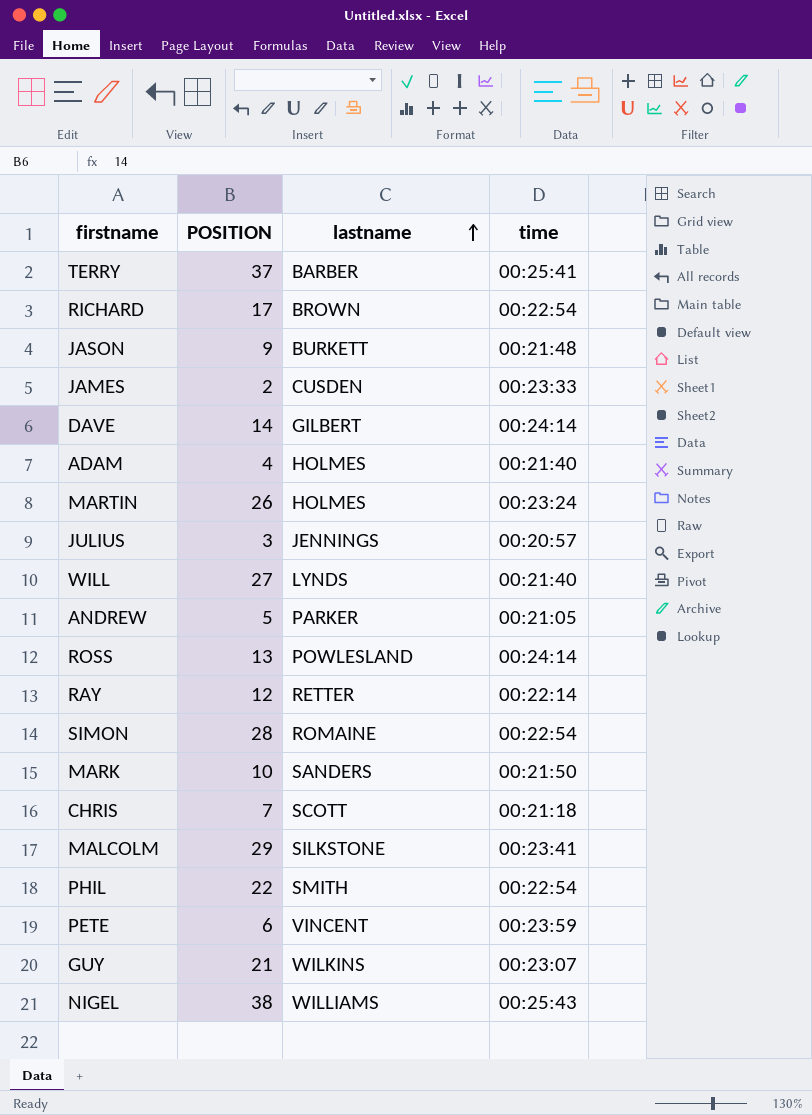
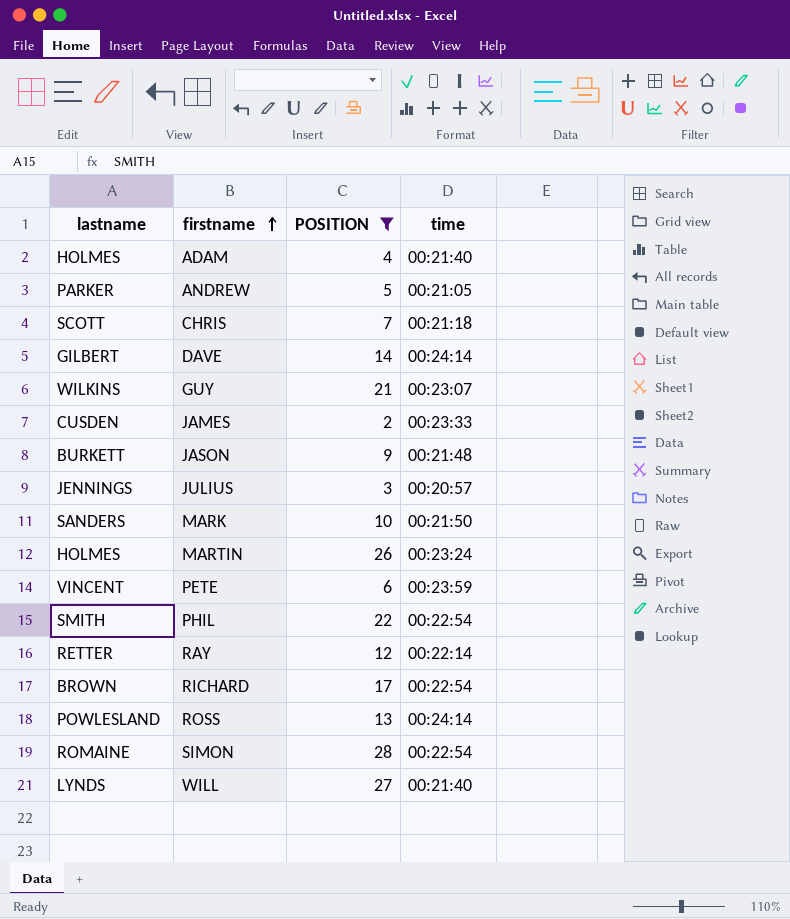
filter: none -> POSITION <= 28
row order: lastname ascending -> firstname ascending
column lastname | position: 3 -> 1

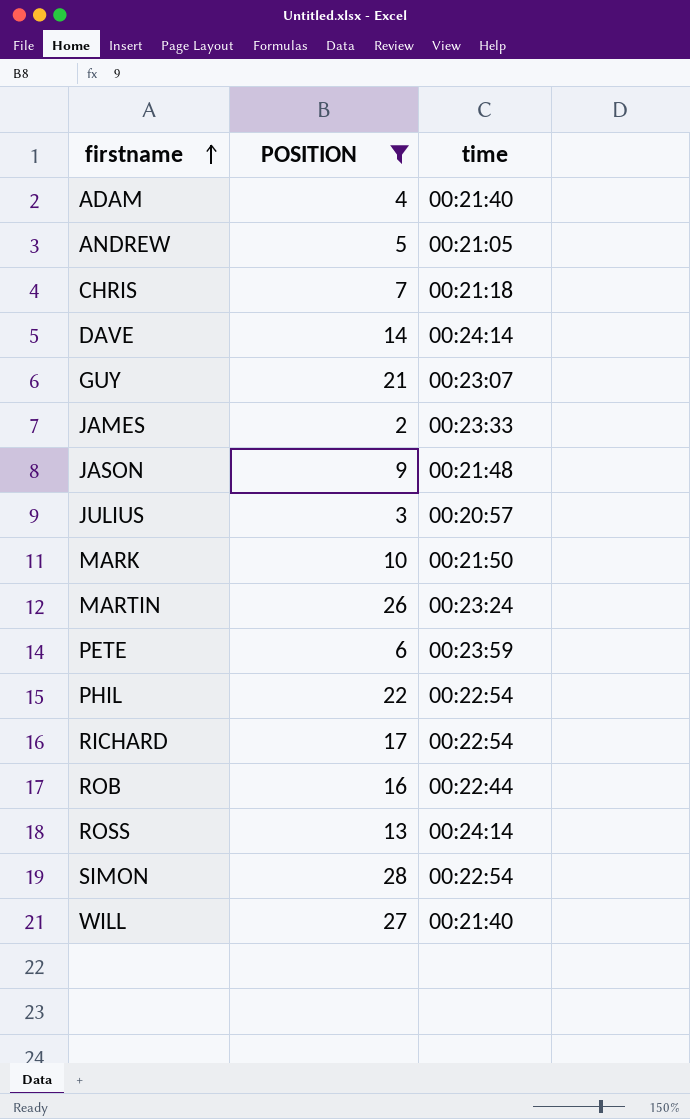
column lastname | position: 1 -> none
row RAY: RETTER | 12 | 00:22:14 -> none
row ROB: none -> 16 | 00:22:44

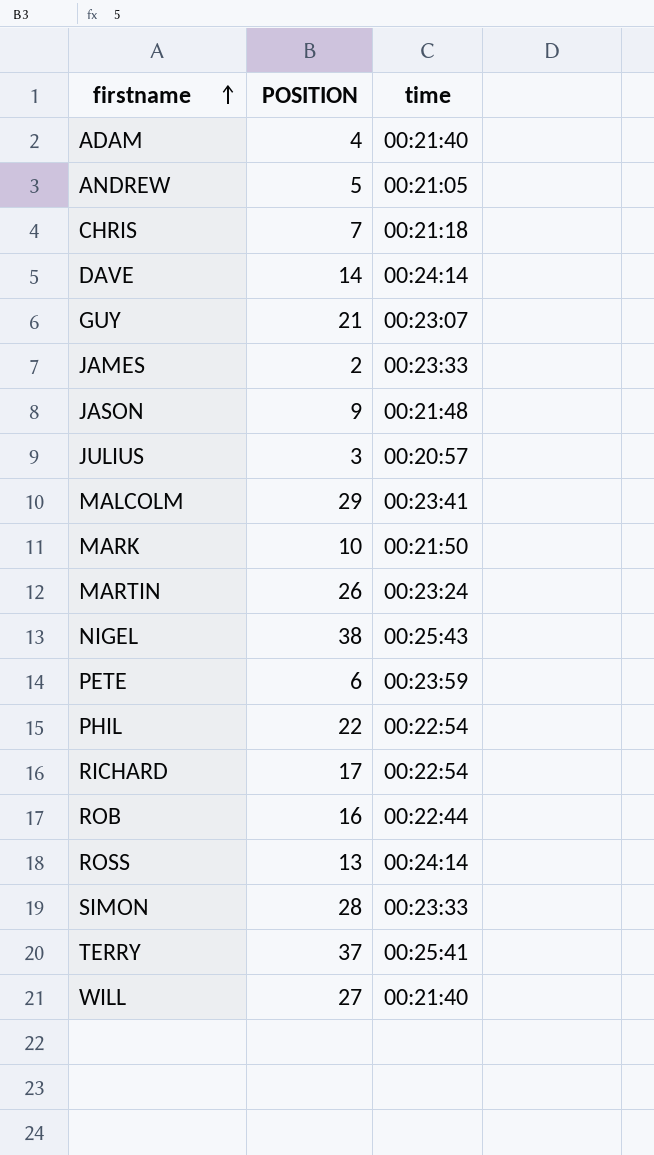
filter: POSITION <= 28 -> none
SIMON | time: 00:22:54 -> 00:23:33

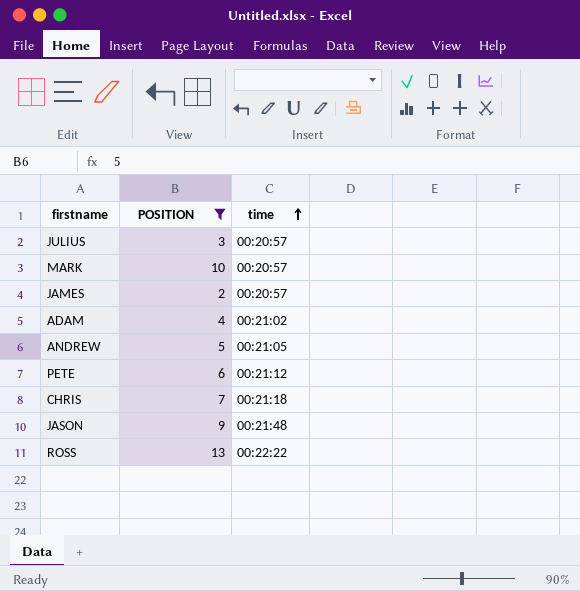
filter: none -> POSITION <= 13
row order: firstname ascending -> time ascending
MARK | time: 00:21:50 -> 00:20:57
JAMES | time: 00:23:33 -> 00:20:57
ADAM | time: 00:21:40 -> 00:21:02
PETE | time: 00:23:59 -> 00:21:12
ROSS | time: 00:24:14 -> 00:22:22

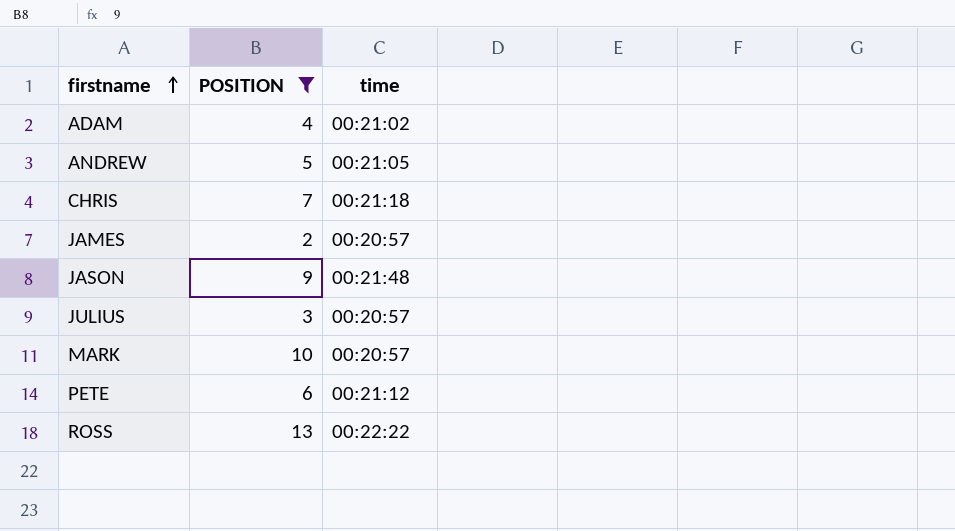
row order: time ascending -> firstname ascending

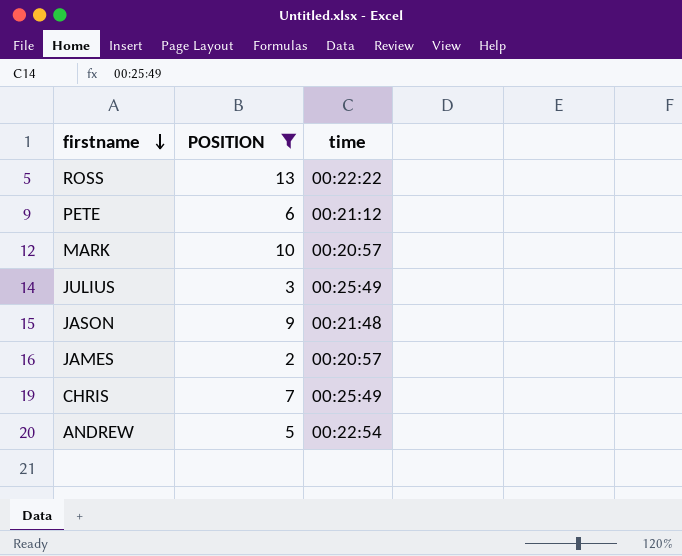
row order: firstname ascending -> firstname descending
row ADAM: 4 | 00:21:02 -> none
JULIUS | time: 00:20:57 -> 00:25:49
CHRIS | time: 00:21:18 -> 00:25:49
ANDREW | time: 00:21:05 -> 00:22:54

